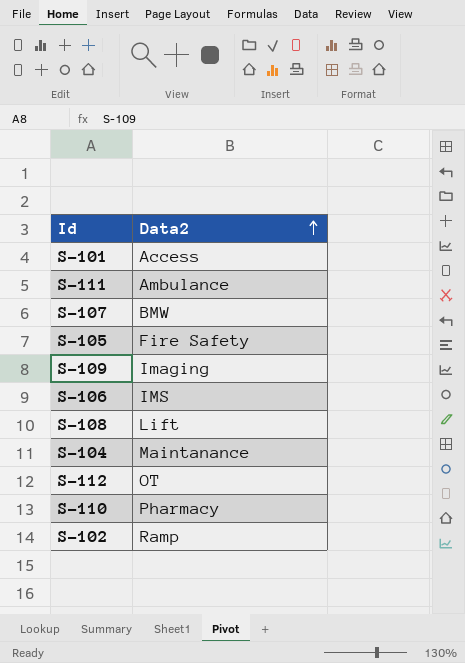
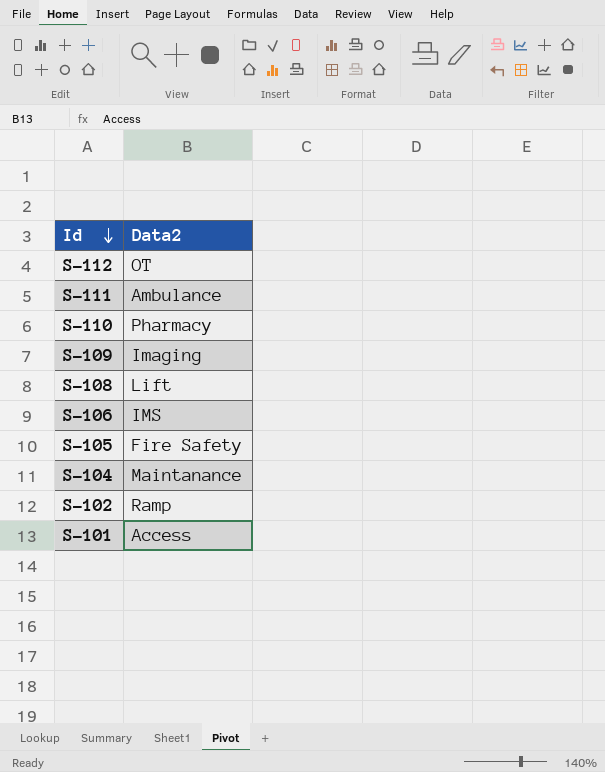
row order: Data2 ascending -> Id descending
row S-107: BMW -> none

